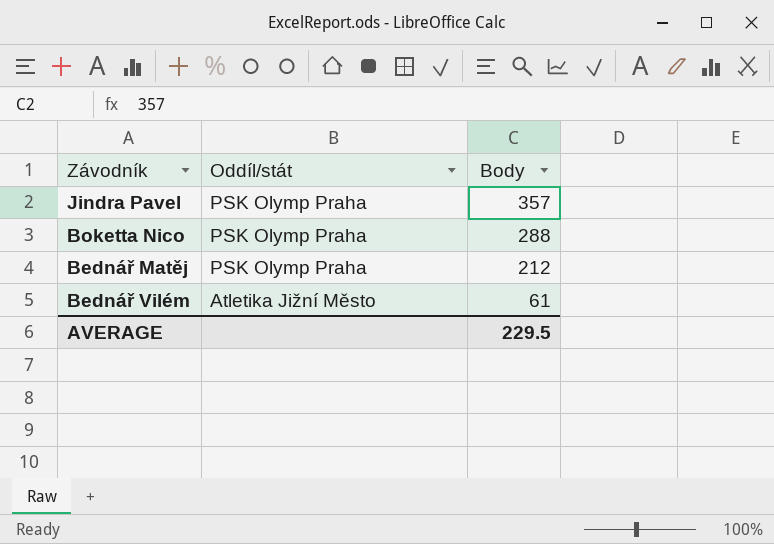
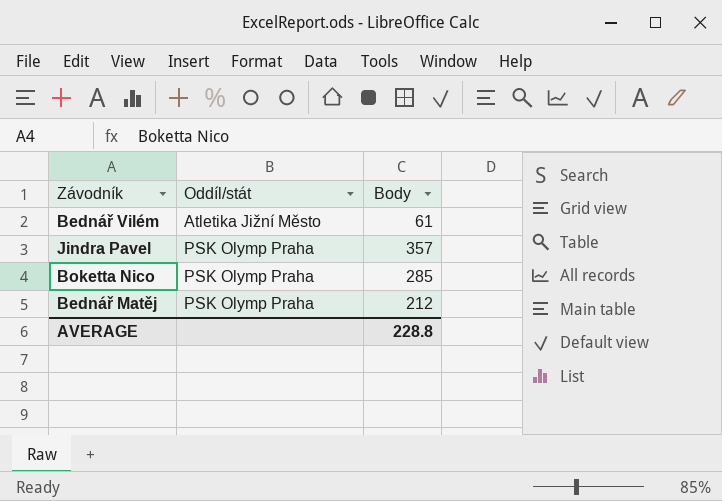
row order: Oddíl/stát descending -> Oddíl/stát ascending
Boketta Nico | Body: 288 -> 285
AVERAGE | Body: 229.5 -> 228.8

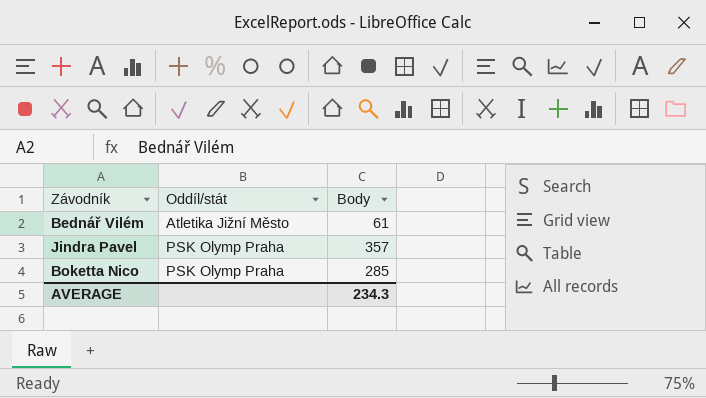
row Bednář Matěj: PSK Olymp Praha | 212 -> none
AVERAGE | Body: 228.8 -> 234.3

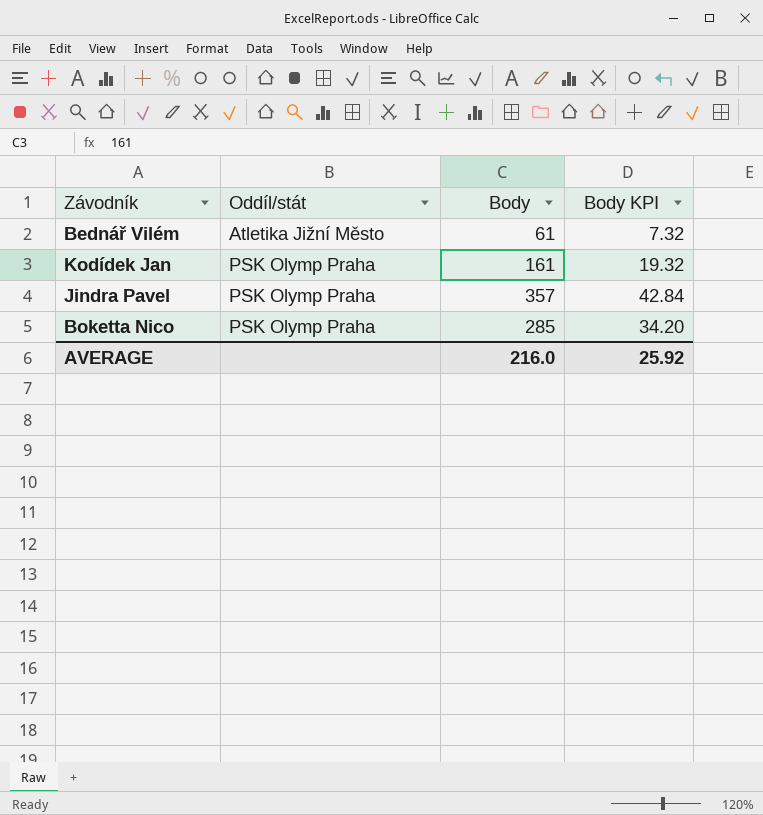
column Body KPI | formula: none -> [Body] * 0.12
row Kodídek Jan: none -> PSK Olymp Praha | 161 | 19.32
AVERAGE | Body: 234.3 -> 216.0

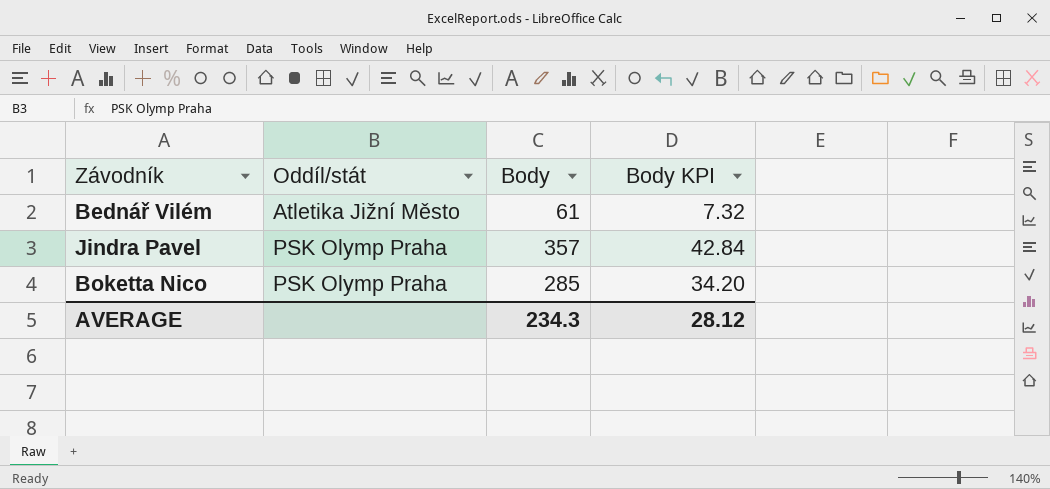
row Kodídek Jan: PSK Olymp Praha | 161 | 19.32 -> none
AVERAGE | Body: 216.0 -> 234.3
AVERAGE | Body KPI: 25.92 -> 28.12

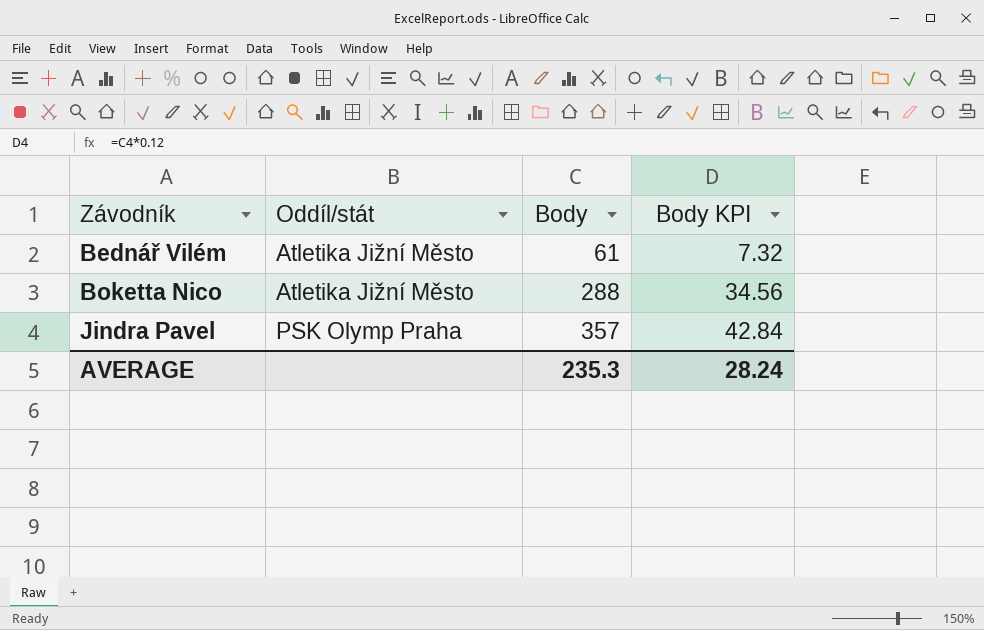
row order: Oddíl/stát ascending -> Závodník ascending
Boketta Nico | Oddíl/stát: PSK Olymp Praha -> Atletika Jižní Město
Boketta Nico | Body: 285 -> 288
Boketta Nico | Body KPI: 34.20 -> 34.56
AVERAGE | Body: 234.3 -> 235.3
AVERAGE | Body KPI: 28.12 -> 28.24

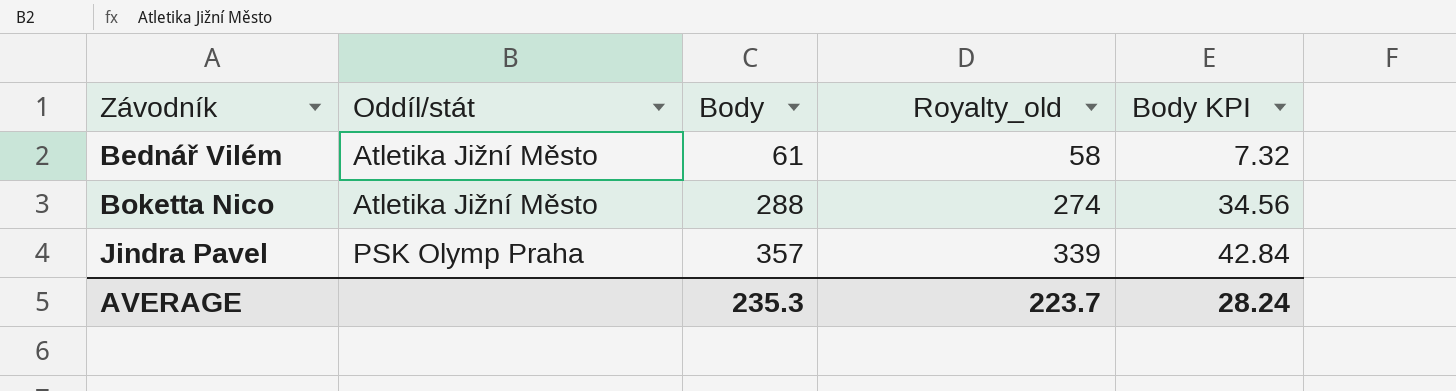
column Royalty_old | formula: none -> [Body] * 0.95

